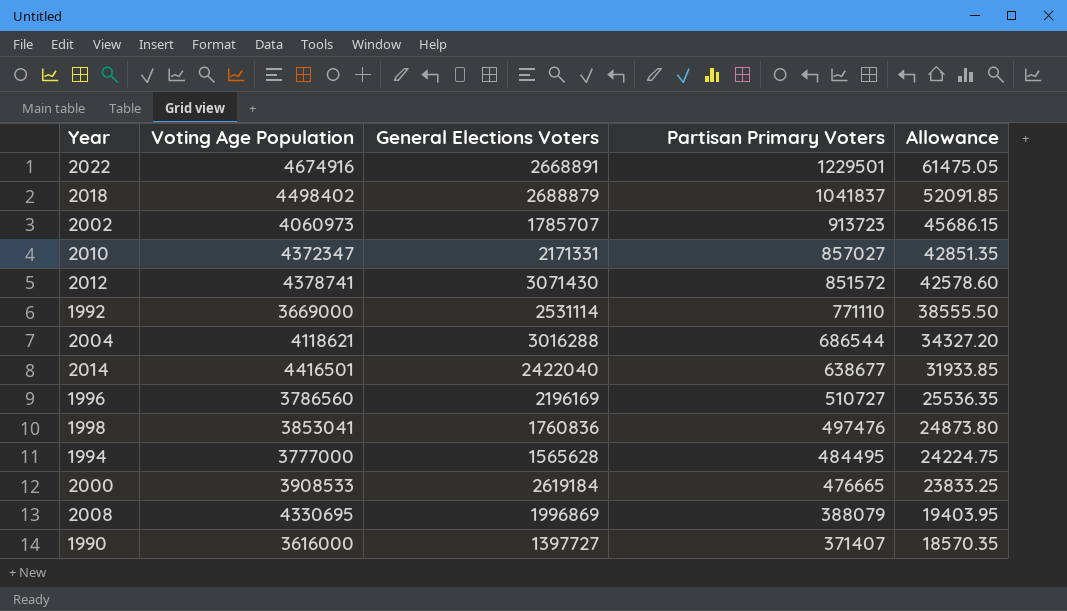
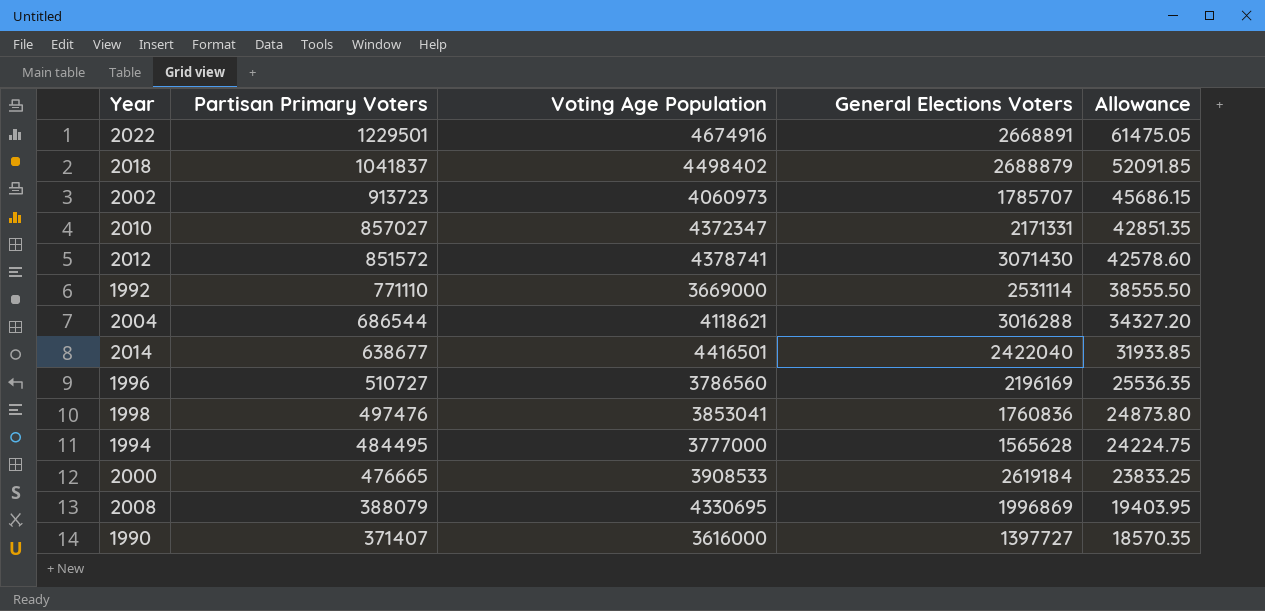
column Partisan Primary Voters | position: 4 -> 2

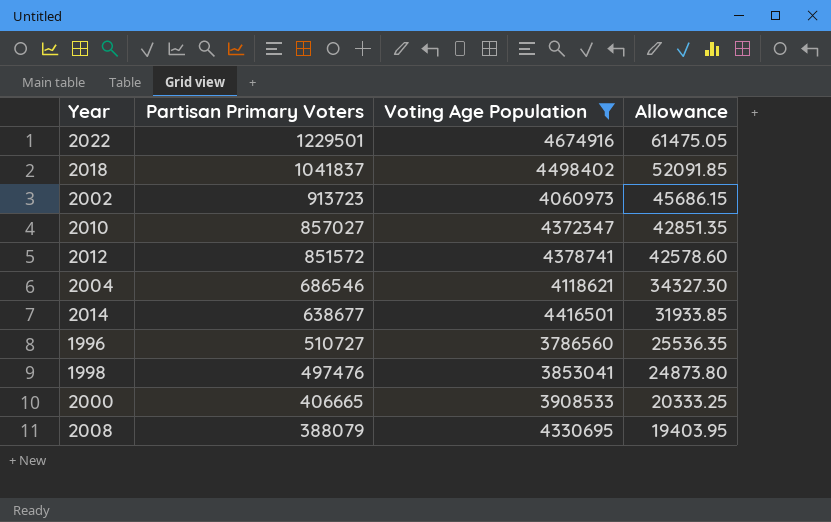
filter: none -> Voting Age Population >= 3786560
column General Elections Voters | position: 4 -> none
2004 | Partisan Primary Voters: 686544 -> 686546
2004 | Allowance: 34327.20 -> 34327.30
2000 | Partisan Primary Voters: 476665 -> 406665
2000 | Allowance: 23833.25 -> 20333.25

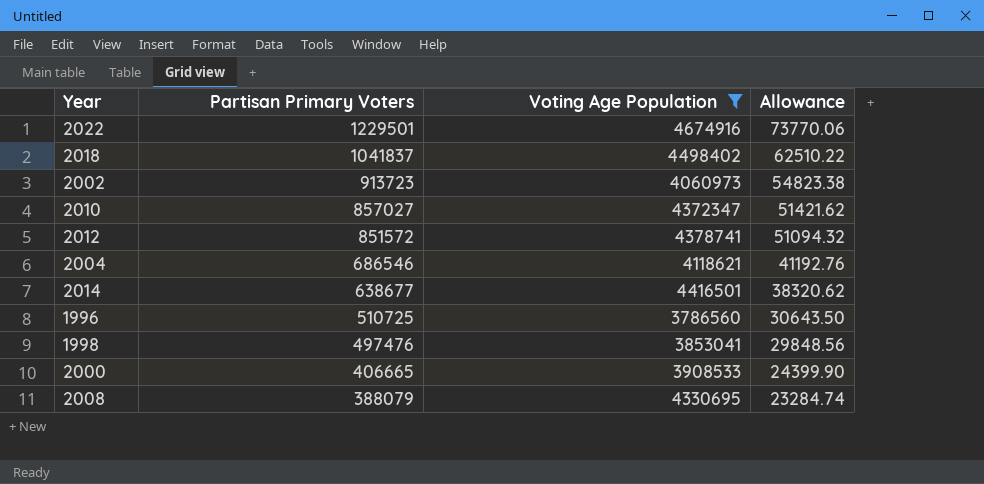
column Allowance | formula: [Partisan Primary Voters] * 0.05 -> [Partisan Primary Voters] * 0.06
1996 | Partisan Primary Voters: 510727 -> 510725

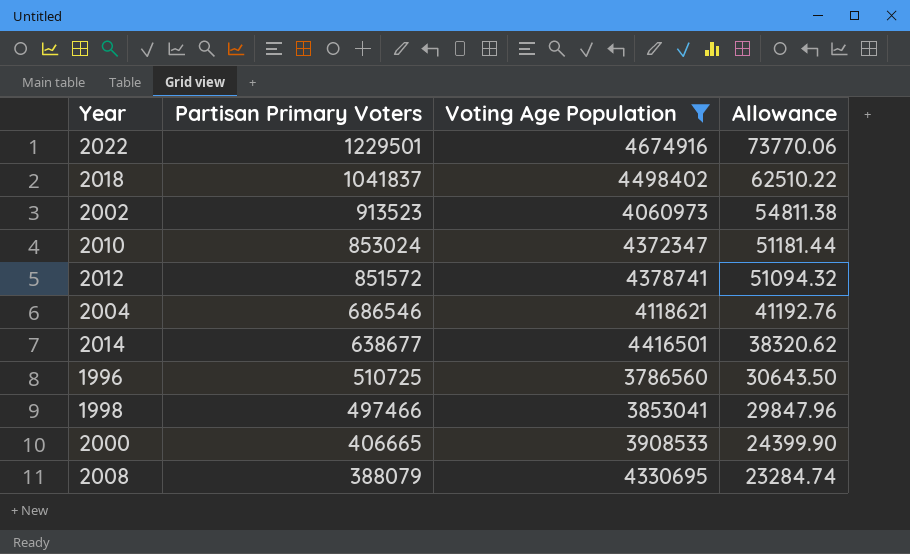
2002 | Partisan Primary Voters: 913723 -> 913523
2002 | Allowance: 54823.38 -> 54811.38
2010 | Partisan Primary Voters: 857027 -> 853024
2010 | Allowance: 51421.62 -> 51181.44
1998 | Partisan Primary Voters: 497476 -> 497466
1998 | Allowance: 29848.56 -> 29847.96

